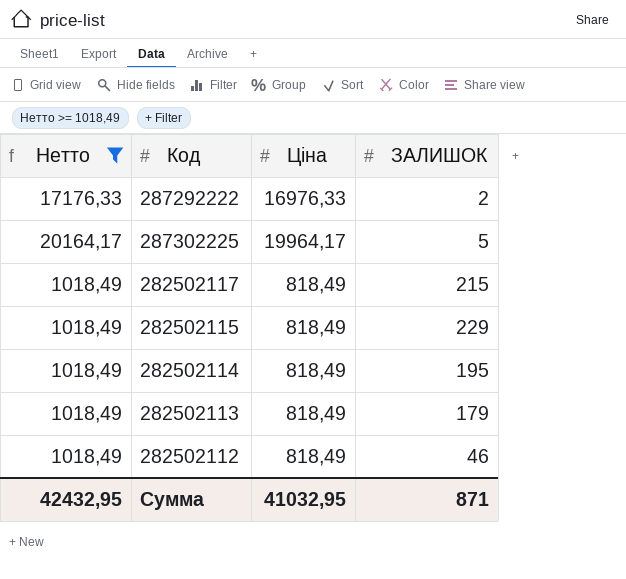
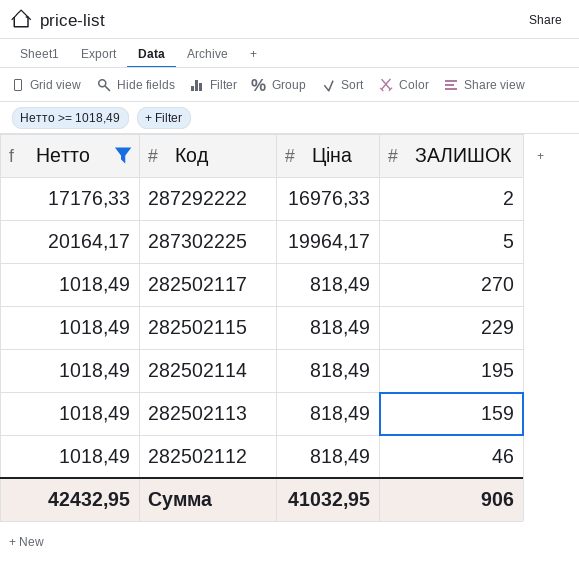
282502117 | ЗАЛИШОК: 215 -> 270
282502113 | ЗАЛИШОК: 179 -> 159
Сумма | ЗАЛИШОК: 871 -> 906

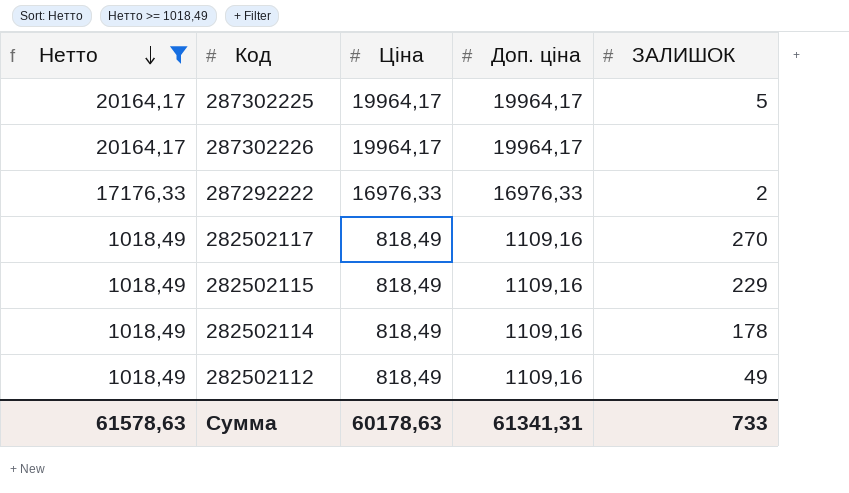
row order: none -> Нетто descending
column Доп. ціна | position: none -> 4
row 282502113: 1018,49 | 818,49 | 159 -> none
row 287302226: none -> 20164,17 | 19964,17 | 19964,17 | none
282502114 | ЗАЛИШОК: 195 -> 178
282502112 | ЗАЛИШОК: 46 -> 49
Сумма | Нетто: 42432,95 -> 61578,63
Сумма | Ціна: 41032,95 -> 60178,63
Сумма | ЗАЛИШОК: 906 -> 733

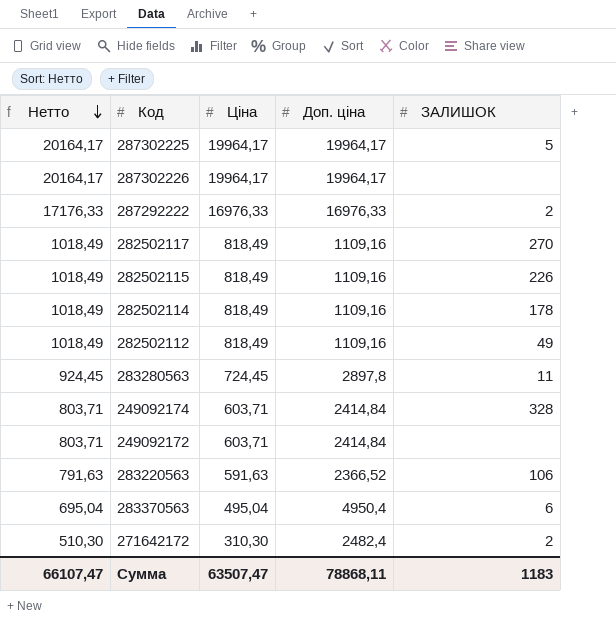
filter: Нетто >= 1018,49 -> none
282502115 | ЗАЛИШОК: 229 -> 226
Сумма | Нетто: 61578,63 -> 66107,47
Сумма | Ціна: 60178,63 -> 63507,47
Сумма | Доп. ціна: 61341,31 -> 78868,11
Сумма | ЗАЛИШОК: 733 -> 1183

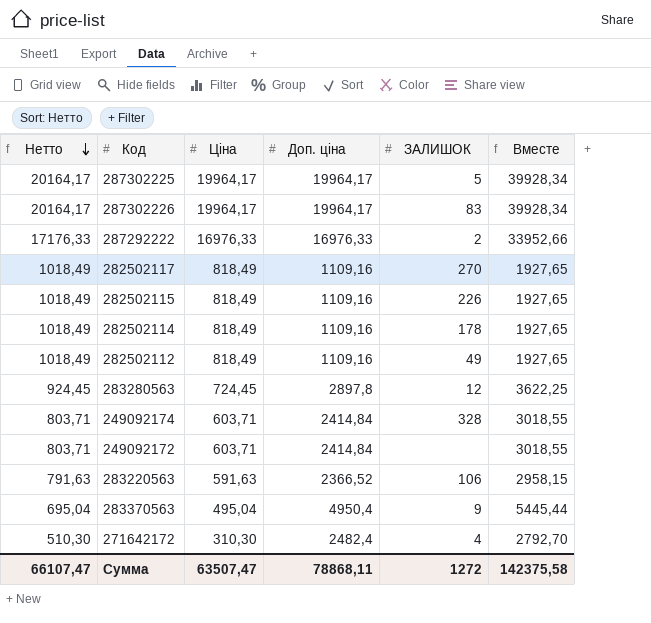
column Вместе | formula: none -> [Ціна] + [Доп. ціна]
287302226 | ЗАЛИШОК: none -> 83
283280563 | ЗАЛИШОК: 11 -> 12
283370563 | ЗАЛИШОК: 6 -> 9
271642172 | ЗАЛИШОК: 2 -> 4
Сумма | ЗАЛИШОК: 1183 -> 1272

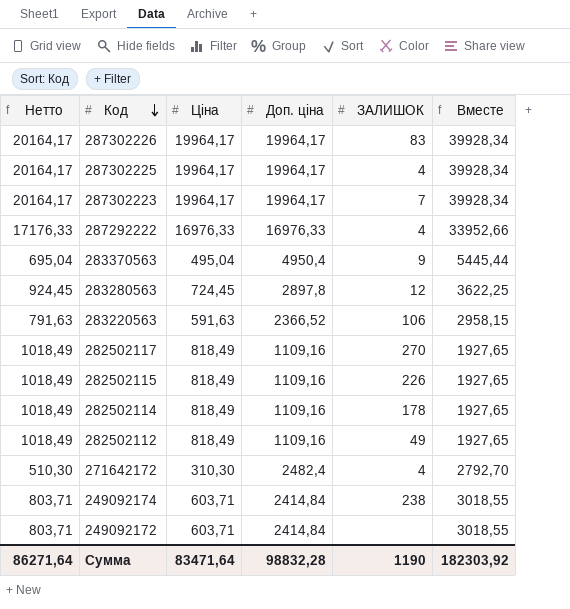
row order: Нетто descending -> Код descending
287302225 | ЗАЛИШОК: 5 -> 4
row 287302223: none -> 20164,17 | 19964,17 | 19964,17 | 7 | 39928,34
287292222 | ЗАЛИШОК: 2 -> 4
249092174 | ЗАЛИШОК: 328 -> 238
Сумма | Нетто: 66107,47 -> 86271,64
Сумма | Ціна: 63507,47 -> 83471,64
Сумма | Доп. ціна: 78868,11 -> 98832,28
Сумма | ЗАЛИШОК: 1272 -> 1190
Сумма | Вместе: 142375,58 -> 182303,92

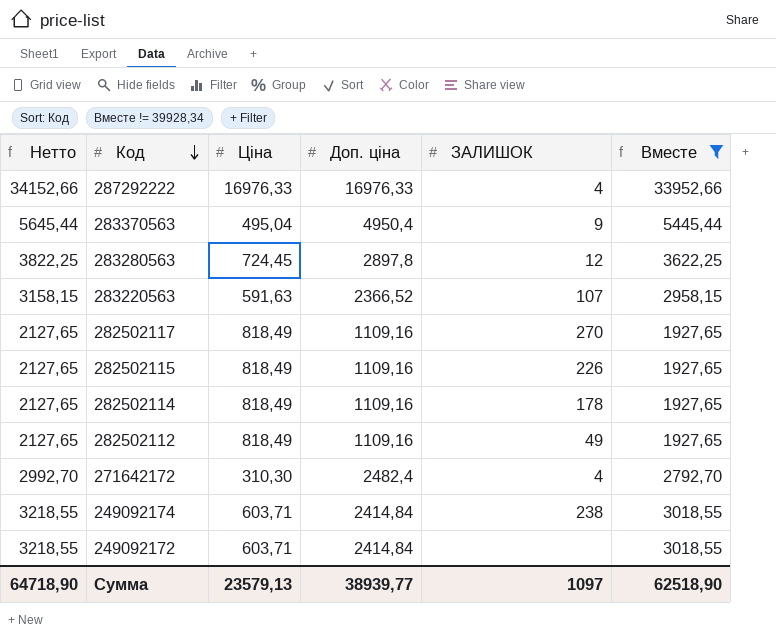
filter: none -> Вместе != 39928,34
column Нетто | formula: [Ціна] + 200 -> [Вместе] + 200
283220563 | ЗАЛИШОК: 106 -> 107
Сумма | Нетто: 86271,64 -> 64718,90
Сумма | Ціна: 83471,64 -> 23579,13
Сумма | Доп. ціна: 98832,28 -> 38939,77
Сумма | ЗАЛИШОК: 1190 -> 1097
Сумма | Вместе: 182303,92 -> 62518,90

